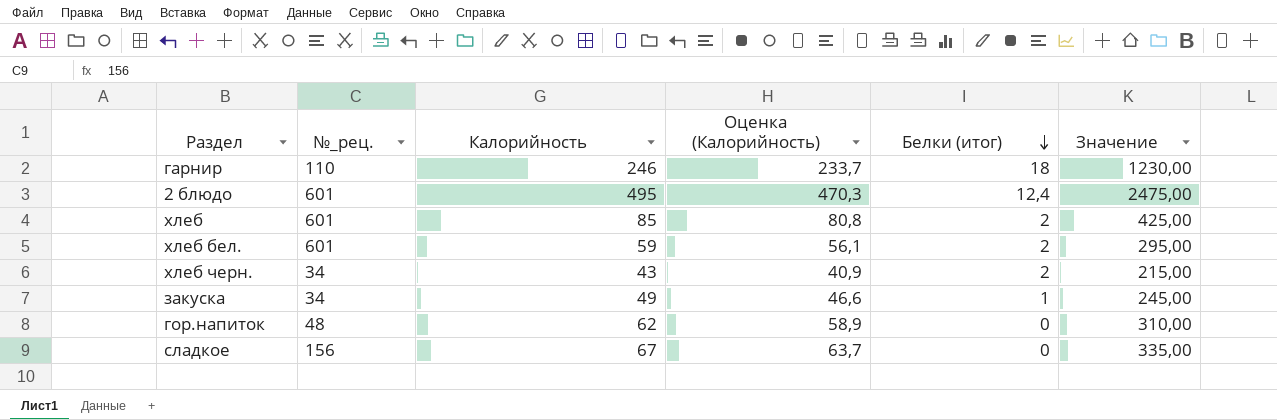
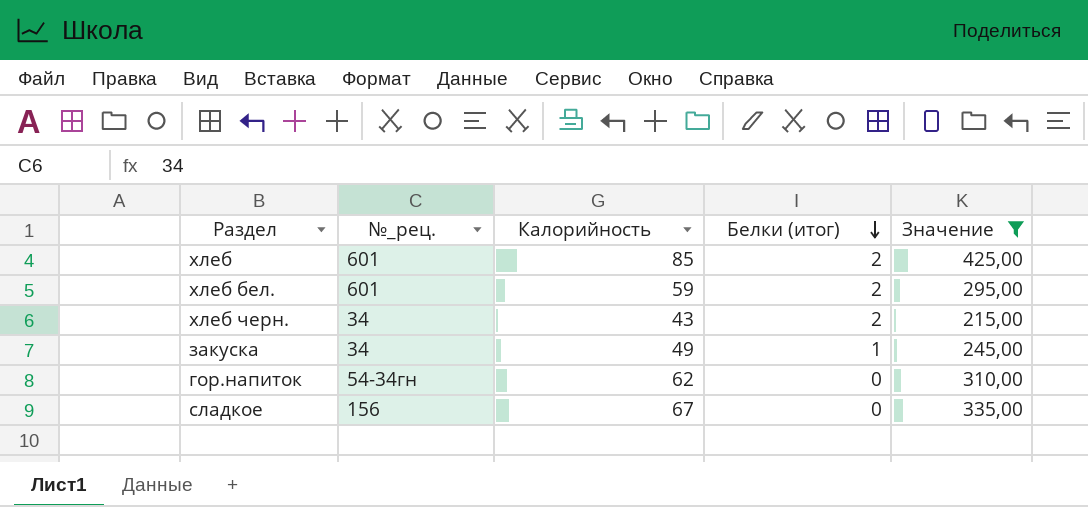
filter: none -> Значение <= 425,00
column Оценка (Калорийность) | formula: [Калорийность] * 0,95 -> none
гор.напиток | №_рец.: 48 -> 54-34гн

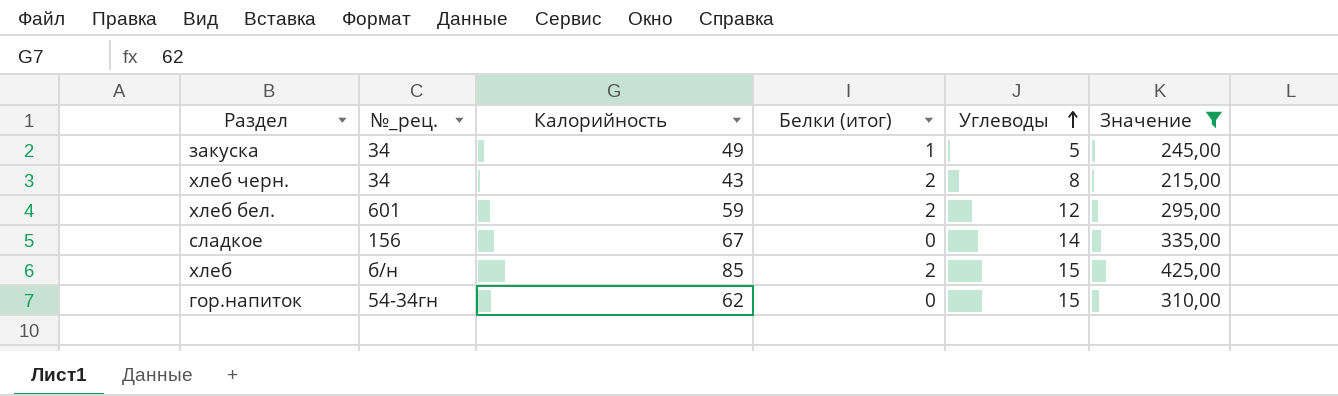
row order: Белки (итог) descending -> Углеводы ascending
column Углеводы | position: none -> 5
хлеб | №_рец.: 601 -> б/н

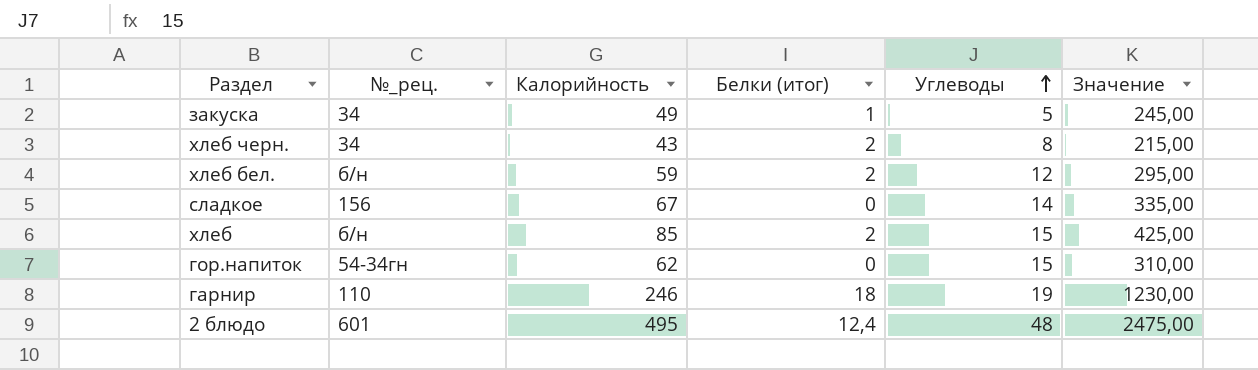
filter: Значение <= 425,00 -> none
хлеб бел. | №_рец.: 601 -> б/н

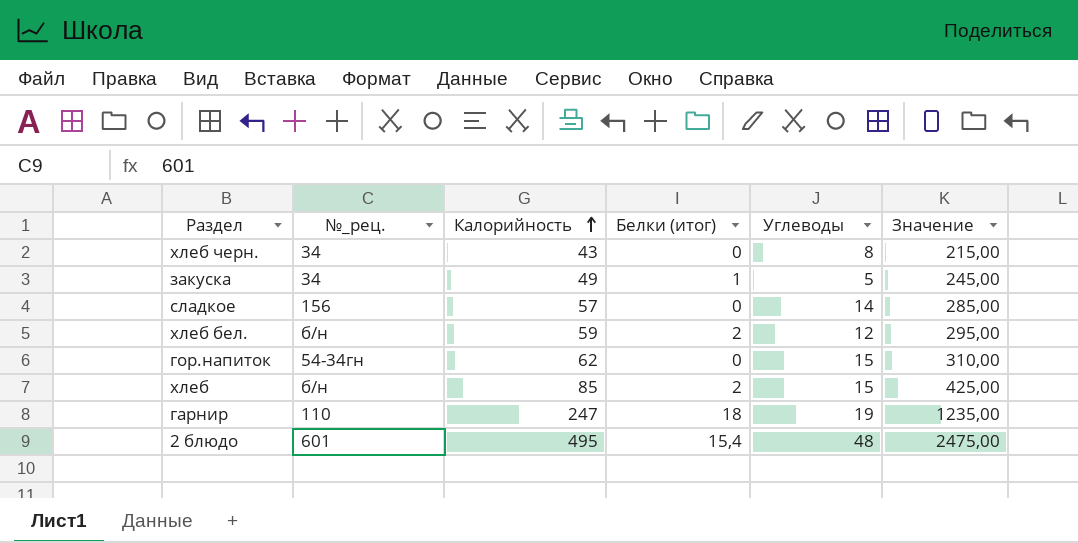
row order: Углеводы ascending -> Калорийность ascending
хлеб черн. | Белки (итог): 2 -> 0
сладкое | Калорийность: 67 -> 57
сладкое | Значение: 335,00 -> 285,00
гарнир | Калорийность: 246 -> 247
гарнир | Значение: 1230,00 -> 1235,00
2 блюдо | Белки (итог): 12,4 -> 15,4

